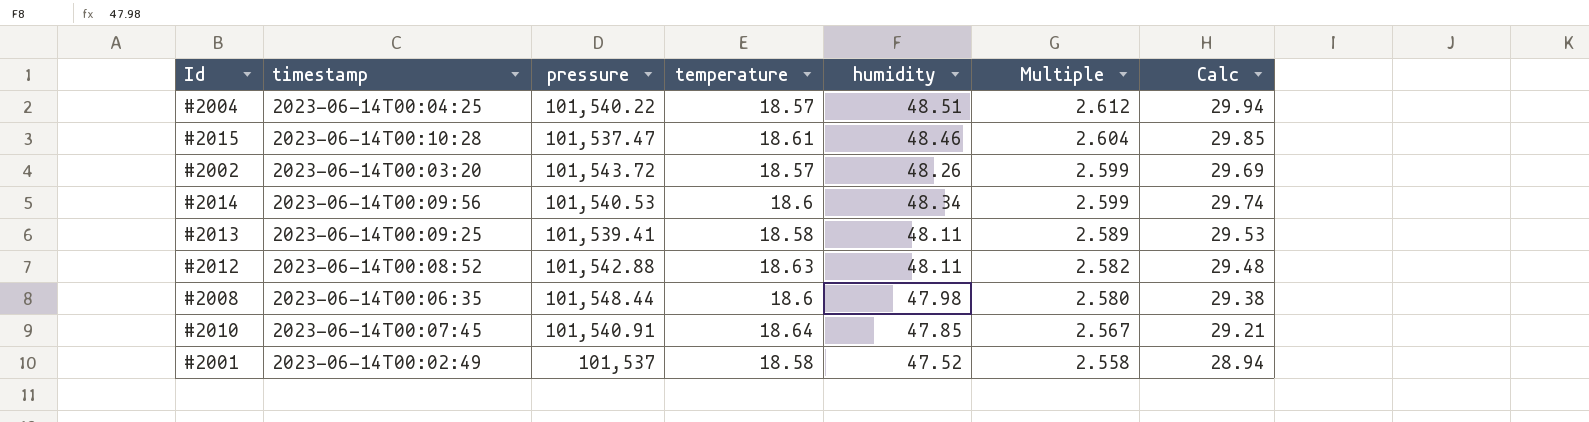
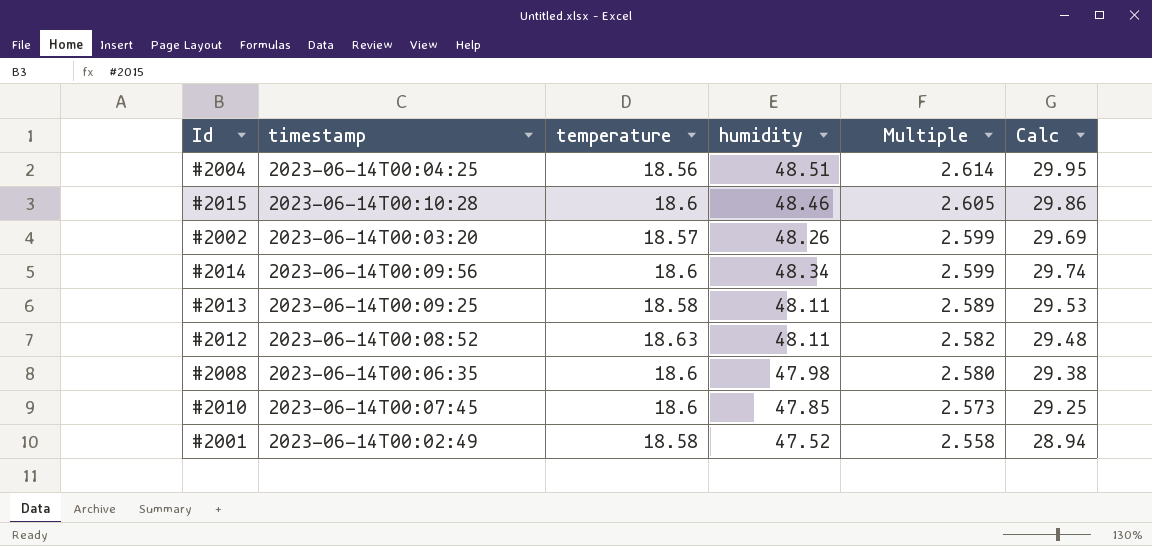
column pressure | position: 3 -> none
#2004 | temperature: 18.57 -> 18.56
#2004 | Multiple: 2.612 -> 2.614
#2004 | Calc: 29.94 -> 29.95
#2015 | temperature: 18.61 -> 18.6
#2015 | Multiple: 2.604 -> 2.605
#2015 | Calc: 29.85 -> 29.86
#2010 | temperature: 18.64 -> 18.6
#2010 | Multiple: 2.567 -> 2.573
#2010 | Calc: 29.21 -> 29.25

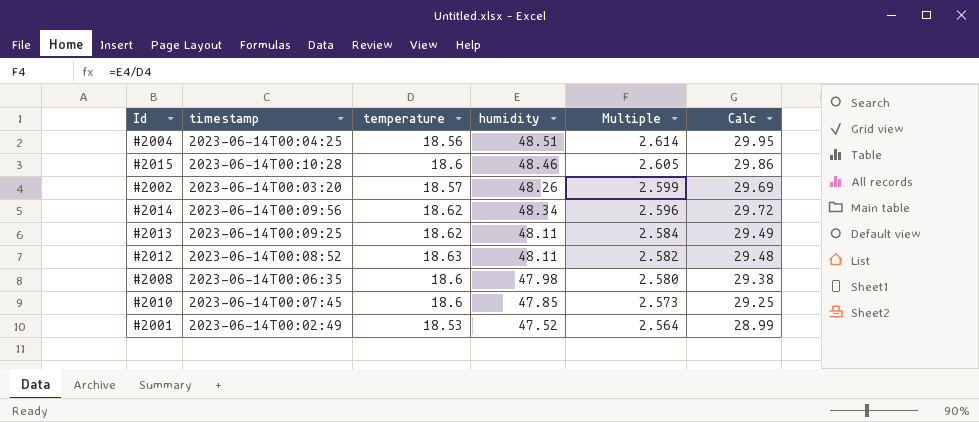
#2014 | temperature: 18.6 -> 18.62
#2014 | Multiple: 2.599 -> 2.596
#2014 | Calc: 29.74 -> 29.72
#2013 | temperature: 18.58 -> 18.62
#2013 | Multiple: 2.589 -> 2.584
#2013 | Calc: 29.53 -> 29.49
#2001 | temperature: 18.58 -> 18.53
#2001 | Multiple: 2.558 -> 2.564
#2001 | Calc: 28.94 -> 28.99

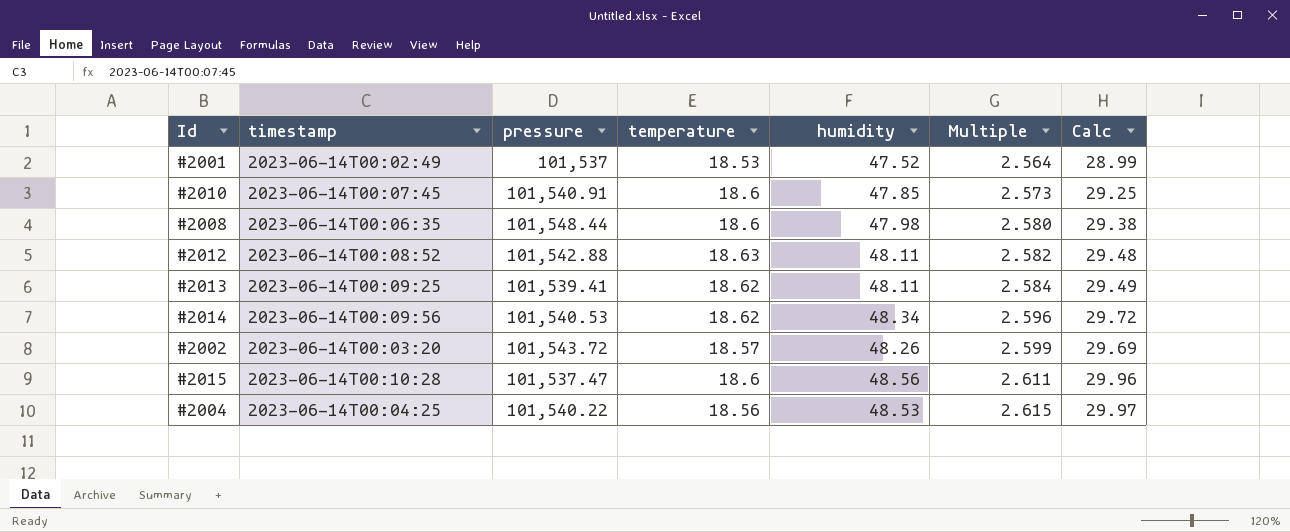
row order: Multiple descending -> Multiple ascending
column pressure | position: none -> 3
#2015 | humidity: 48.46 -> 48.56
#2015 | Multiple: 2.605 -> 2.611
#2015 | Calc: 29.86 -> 29.96
#2004 | humidity: 48.51 -> 48.53
#2004 | Multiple: 2.614 -> 2.615
#2004 | Calc: 29.95 -> 29.97

